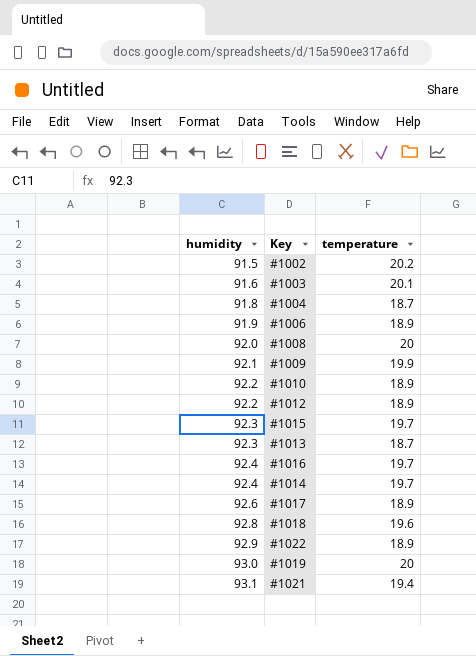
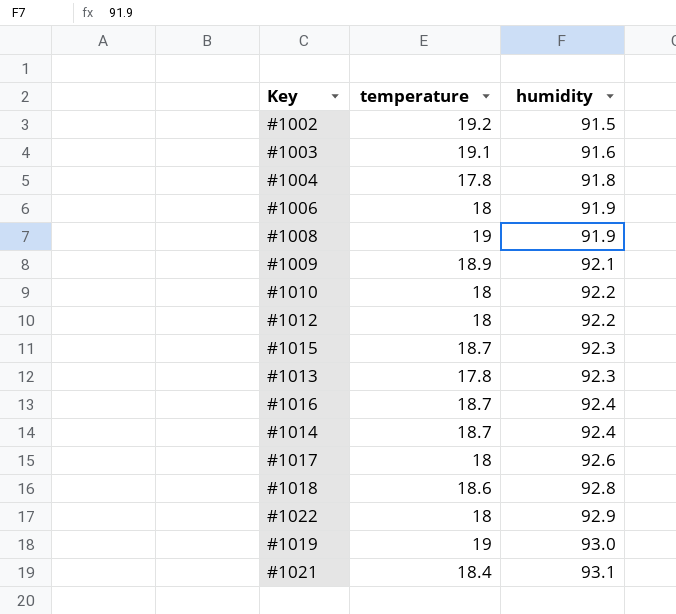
column humidity | position: 1 -> 3
#1002 | temperature: 20.2 -> 19.2
#1003 | temperature: 20.1 -> 19.1
#1004 | temperature: 18.7 -> 17.8
#1006 | temperature: 18.9 -> 18
#1008 | temperature: 20 -> 19
#1008 | humidity: 92.0 -> 91.9
#1009 | temperature: 19.9 -> 18.9
#1010 | temperature: 18.9 -> 18
#1012 | temperature: 18.9 -> 18
#1015 | temperature: 19.7 -> 18.7
#1013 | temperature: 18.7 -> 17.8
#1016 | temperature: 19.7 -> 18.7
#1014 | temperature: 19.7 -> 18.7
#1017 | temperature: 18.9 -> 18
#1018 | temperature: 19.6 -> 18.6
#1022 | temperature: 18.9 -> 18
#1019 | temperature: 20 -> 19
#1021 | temperature: 19.4 -> 18.4

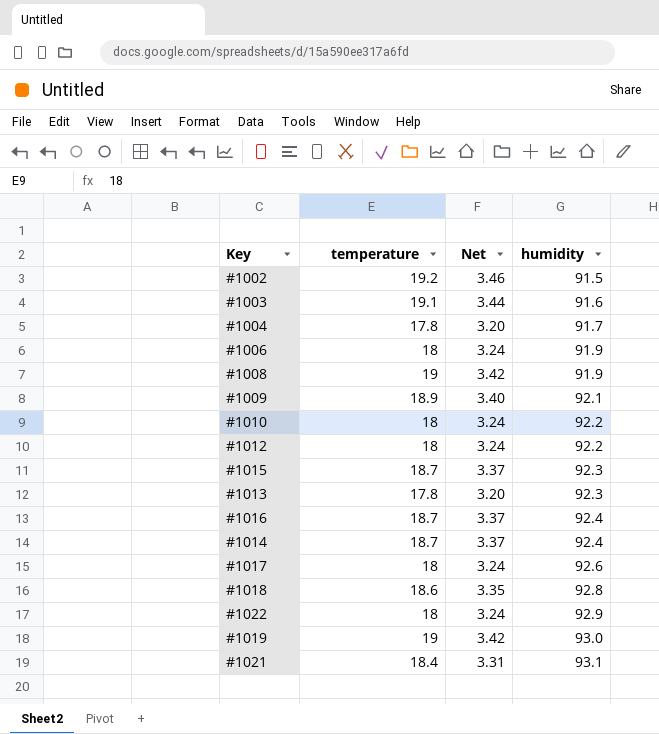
column Net | formula: none -> [temperature] * 0.18
#1004 | humidity: 91.8 -> 91.7

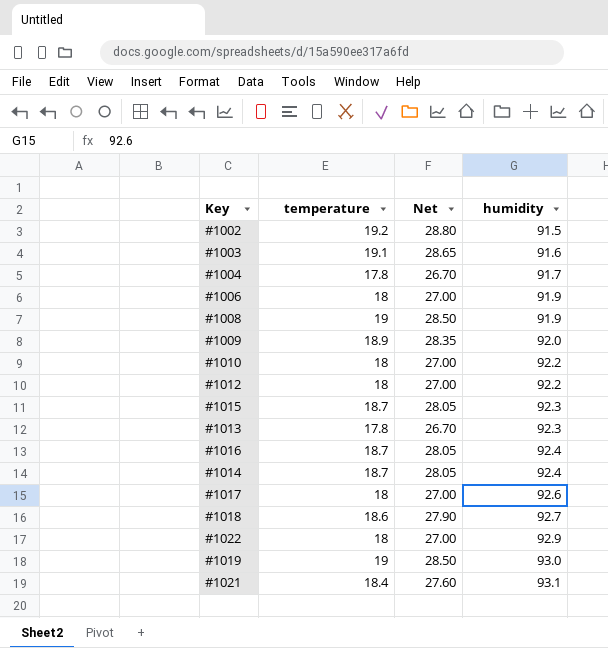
column Net | formula: [temperature] * 0.18 -> [temperature] * 1.5
#1009 | humidity: 92.1 -> 92.0
#1018 | humidity: 92.8 -> 92.7

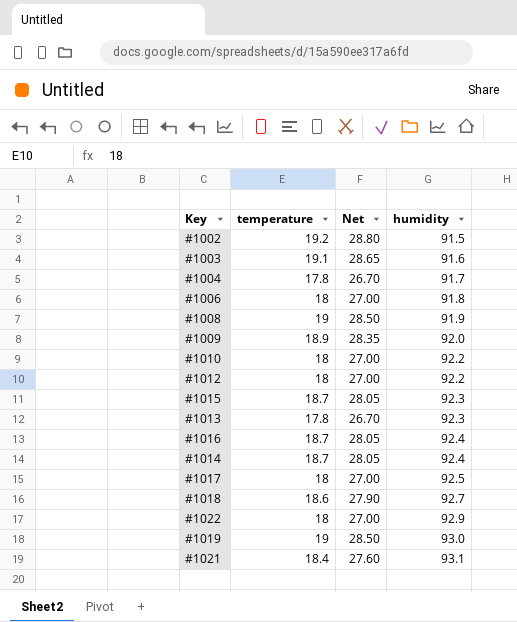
#1006 | humidity: 91.9 -> 91.8
#1017 | humidity: 92.6 -> 92.5

